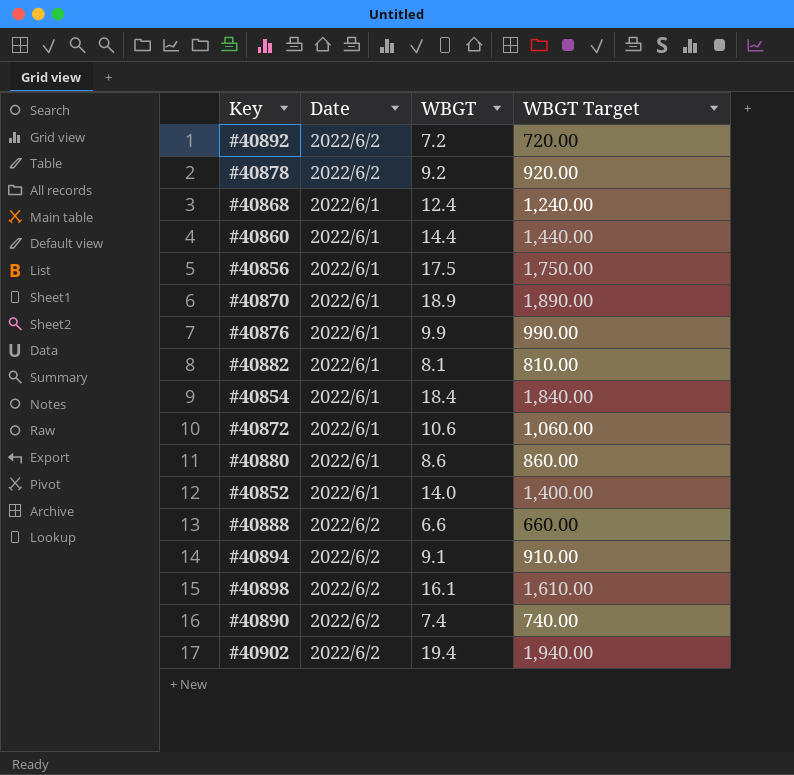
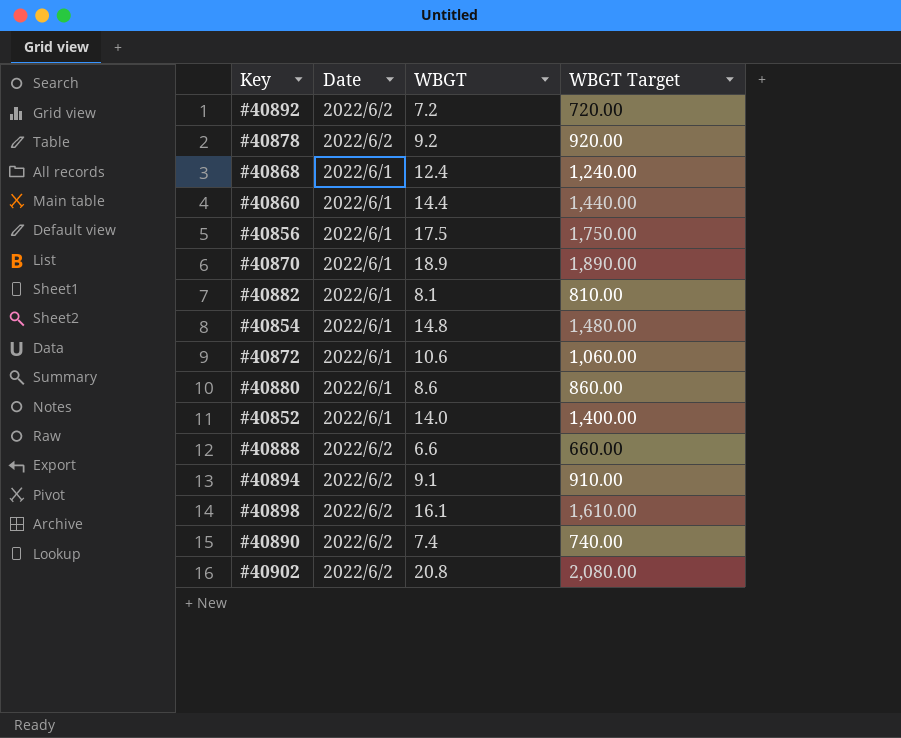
row #40876: 2022/6/1 | 9.9 | 990.00 -> none
#40854 | WBGT: 18.4 -> 14.8
#40854 | WBGT Target: 1,840.00 -> 1,480.00
#40902 | WBGT: 19.4 -> 20.8
#40902 | WBGT Target: 1,940.00 -> 2,080.00

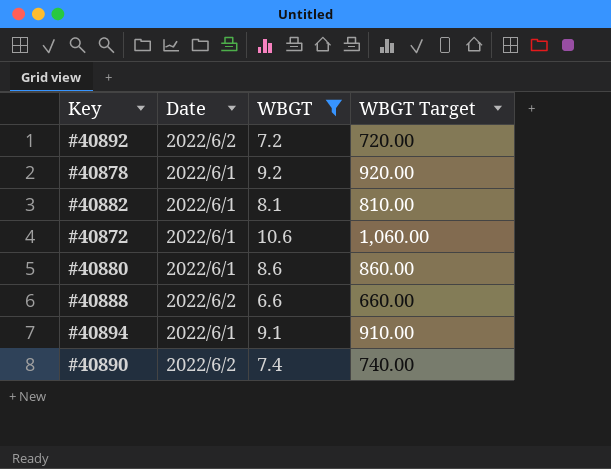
filter: none -> WBGT <= 10.6
#40878 | Date: 2022/6/2 -> 2022/6/1
#40894 | Date: 2022/6/2 -> 2022/6/1

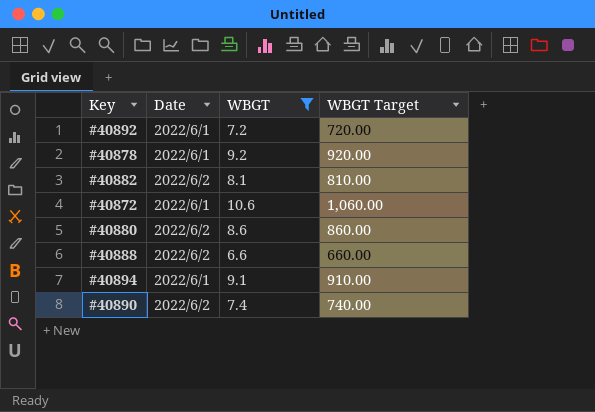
#40892 | Date: 2022/6/2 -> 2022/6/1
#40882 | Date: 2022/6/1 -> 2022/6/2
#40880 | Date: 2022/6/1 -> 2022/6/2

